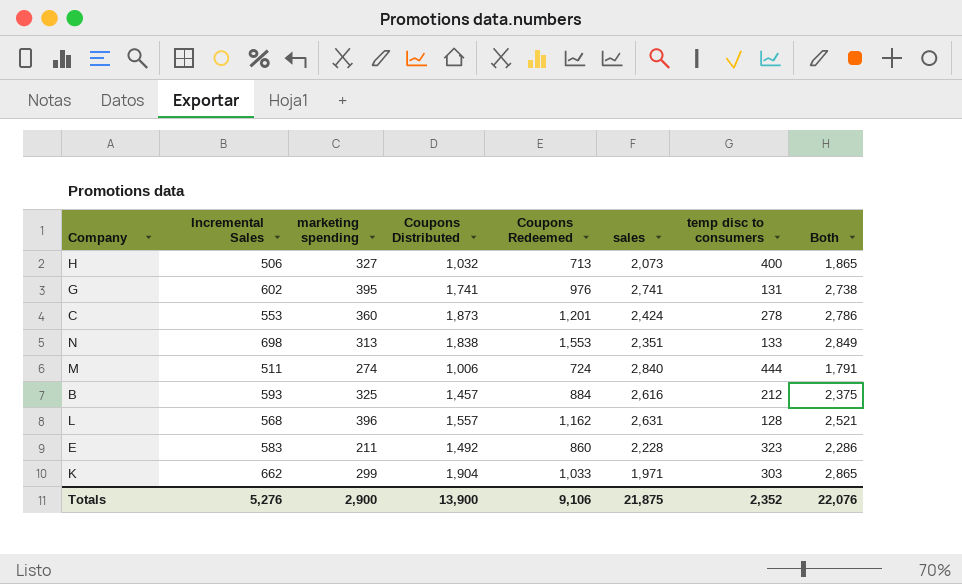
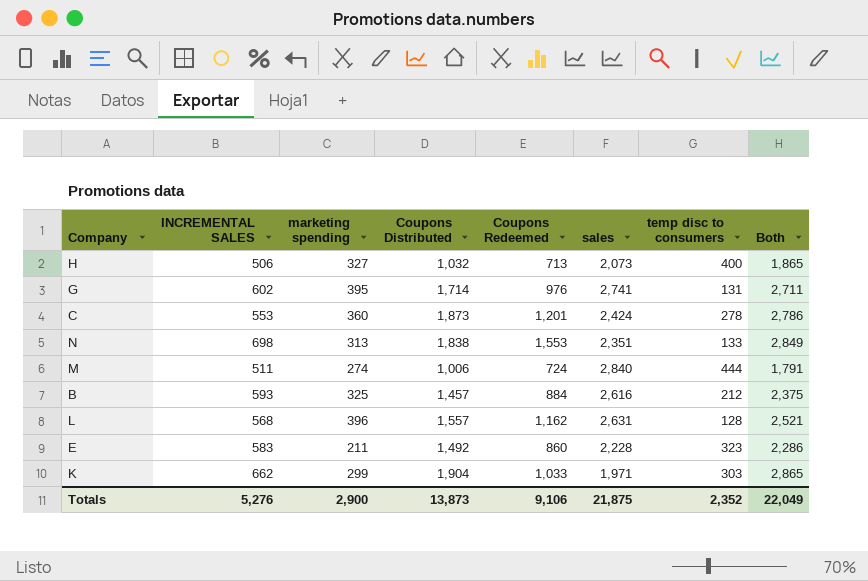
column name: Incremental Sales -> INCREMENTAL SALES
G | Coupons Distributed: 1,741 -> 1,714
G | Both: 2,738 -> 2,711
Totals | Coupons Distributed: 13,900 -> 13,873
Totals | Both: 22,076 -> 22,049

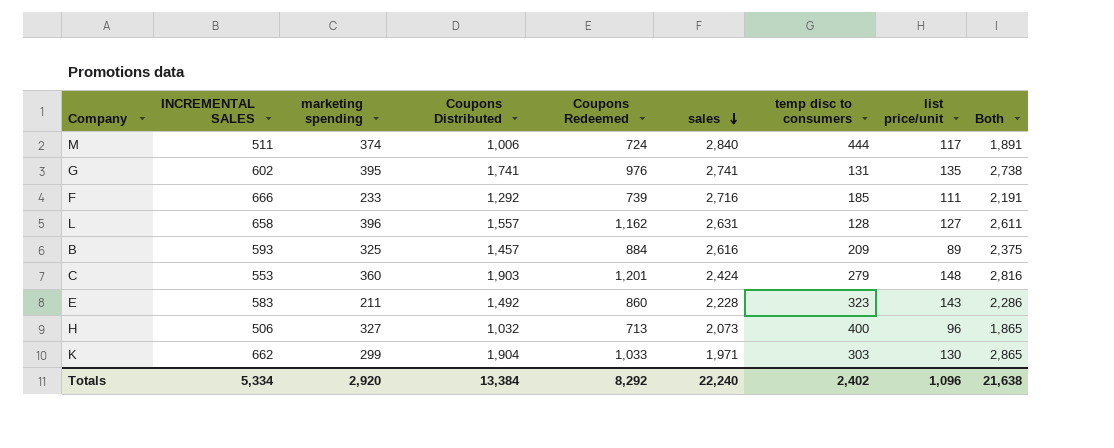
row order: none -> sales descending
column list price/unit | position: none -> 8
row N: 698 | 313 | 1,838 | 1,553 | 2,351 | 133 | 2,849 -> none
M | marketing spending: 274 -> 374
M | Both: 1,791 -> 1,891
G | Coupons Distributed: 1,714 -> 1,741
G | Both: 2,711 -> 2,738
row F: none -> 666 | 233 | 1,292 | 739 | 2,716 | 185 | 111 | 2,191
L | INCREMENTAL SALES: 568 -> 658
L | Both: 2,521 -> 2,611
B | temp disc to consumers: 212 -> 209
C | Coupons Distributed: 1,873 -> 1,903
C | temp disc to consumers: 278 -> 279
C | Both: 2,786 -> 2,816
Totals | INCREMENTAL SALES: 5,276 -> 5,334
Totals | marketing spending: 2,900 -> 2,920
Totals | Coupons Distributed: 13,873 -> 13,384
Totals | Coupons Redeemed: 9,106 -> 8,292
Totals | sales: 21,875 -> 22,240
Totals | temp disc to consumers: 2,352 -> 2,402
Totals | Both: 22,049 -> 21,638

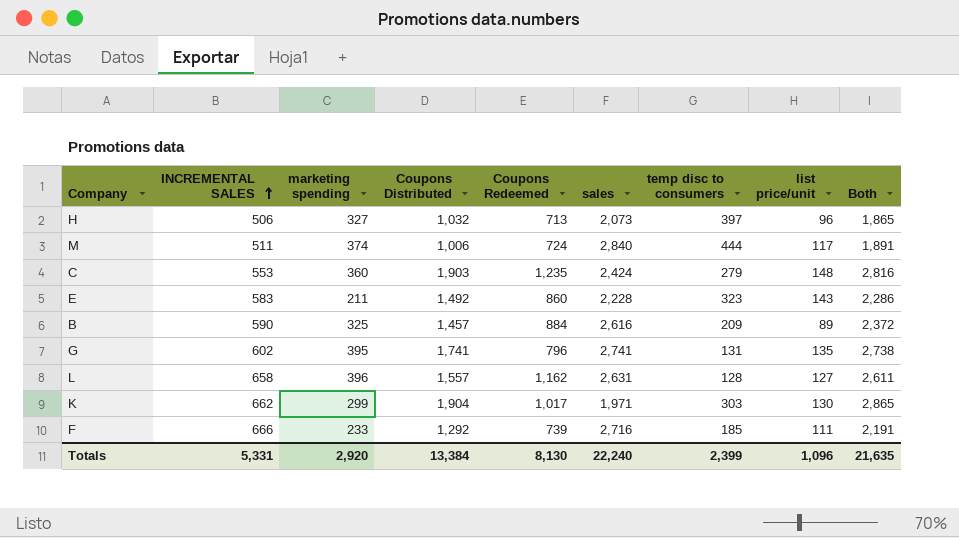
row order: sales descending -> INCREMENTAL SALES ascending
H | temp disc to consumers: 400 -> 397
C | Coupons Redeemed: 1,201 -> 1,235
B | INCREMENTAL SALES: 593 -> 590
B | Both: 2,375 -> 2,372
G | Coupons Redeemed: 976 -> 796
K | Coupons Redeemed: 1,033 -> 1,017
Totals | INCREMENTAL SALES: 5,334 -> 5,331
Totals | Coupons Redeemed: 8,292 -> 8,130
Totals | temp disc to consumers: 2,402 -> 2,399
Totals | Both: 21,638 -> 21,635

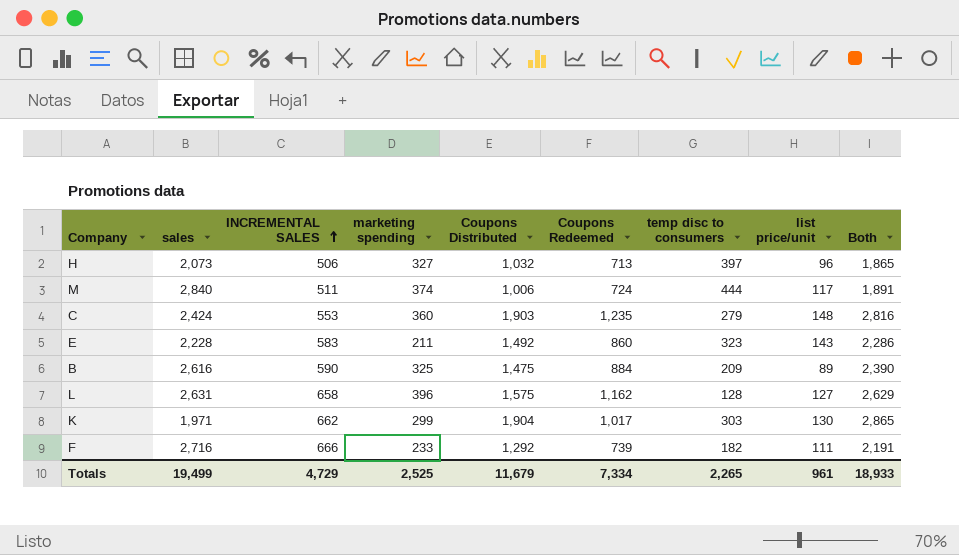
column sales | position: 6 -> 2
row G: 602 | 395 | 1,741 | 796 | 2,741 | 131 | 135 | 2,738 -> none
B | Coupons Distributed: 1,457 -> 1,475
B | Both: 2,372 -> 2,390
L | Coupons Distributed: 1,557 -> 1,575
L | Both: 2,611 -> 2,629
F | temp disc to consumers: 185 -> 182
Totals | sales: 22,240 -> 19,499
Totals | INCREMENTAL SALES: 5,331 -> 4,729
Totals | marketing spending: 2,920 -> 2,525
Totals | Coupons Distributed: 13,384 -> 11,679
Totals | Coupons Redeemed: 8,130 -> 7,334
Totals | temp disc to consumers: 2,399 -> 2,265
Totals | list price/unit: 1,096 -> 961
Totals | Both: 21,635 -> 18,933

